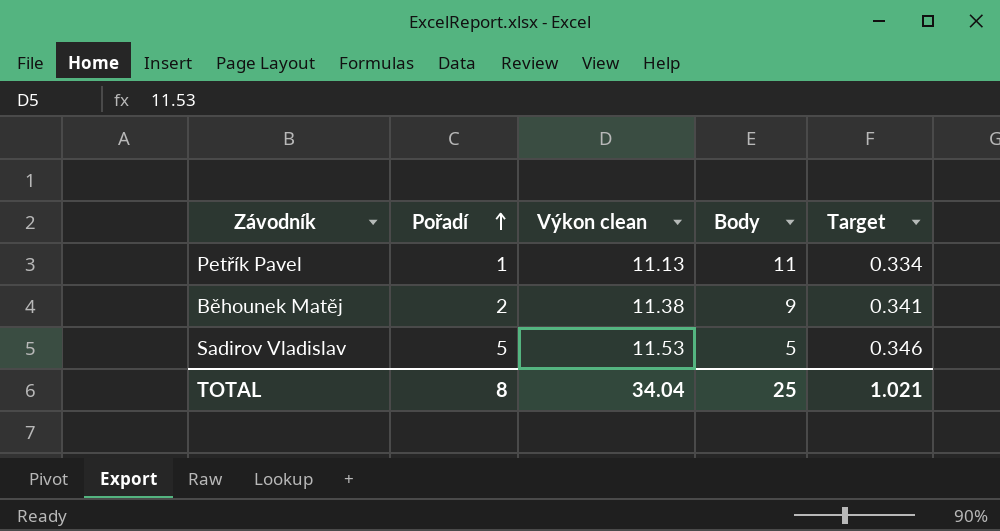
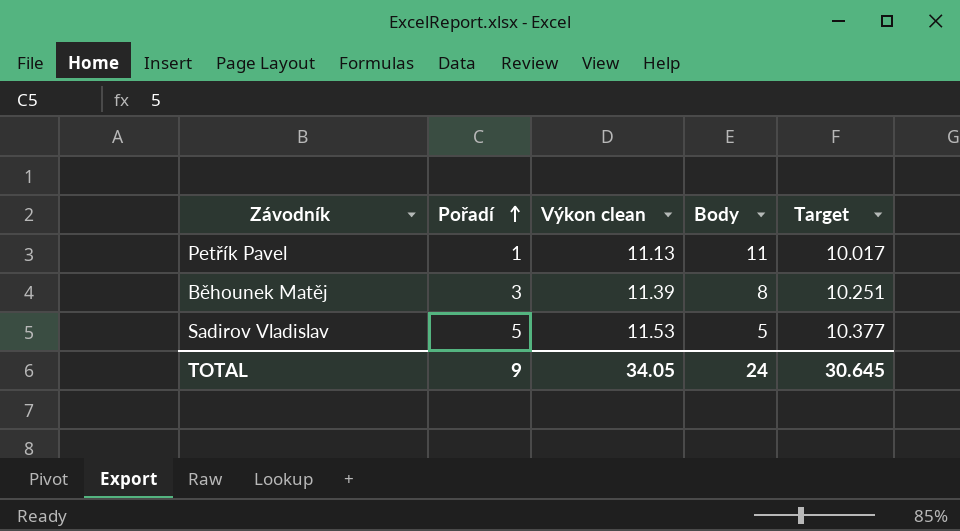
column Target | formula: [Výkon clean] * 0.03 -> [Výkon clean] * 0.9
Běhounek Matěj | Pořadí: 2 -> 3
Běhounek Matěj | Výkon clean: 11.38 -> 11.39
Běhounek Matěj | Body: 9 -> 8
TOTAL | Pořadí: 8 -> 9
TOTAL | Výkon clean: 34.04 -> 34.05
TOTAL | Body: 25 -> 24
TOTAL | Target: 1.021 -> 30.645

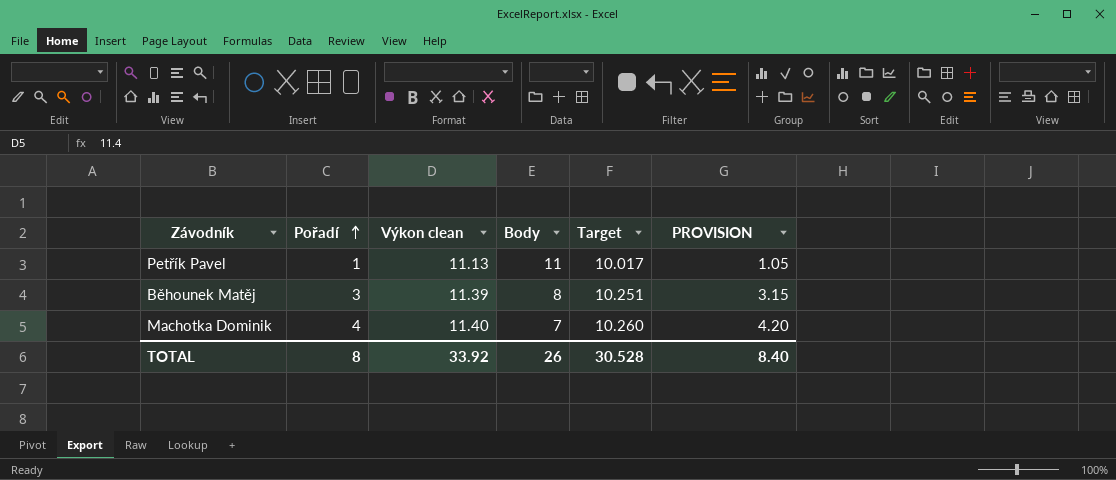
column PROVISION | formula: none -> [Pořadí] * 1.05
row Sadirov Vladislav: 5 | 11.53 | 5 | 10.377 -> none
row Machotka Dominik: none -> 4 | 11.40 | 7 | 10.260 | 4.20
TOTAL | Pořadí: 9 -> 8
TOTAL | Výkon clean: 34.05 -> 33.92
TOTAL | Body: 24 -> 26
TOTAL | Target: 30.645 -> 30.528

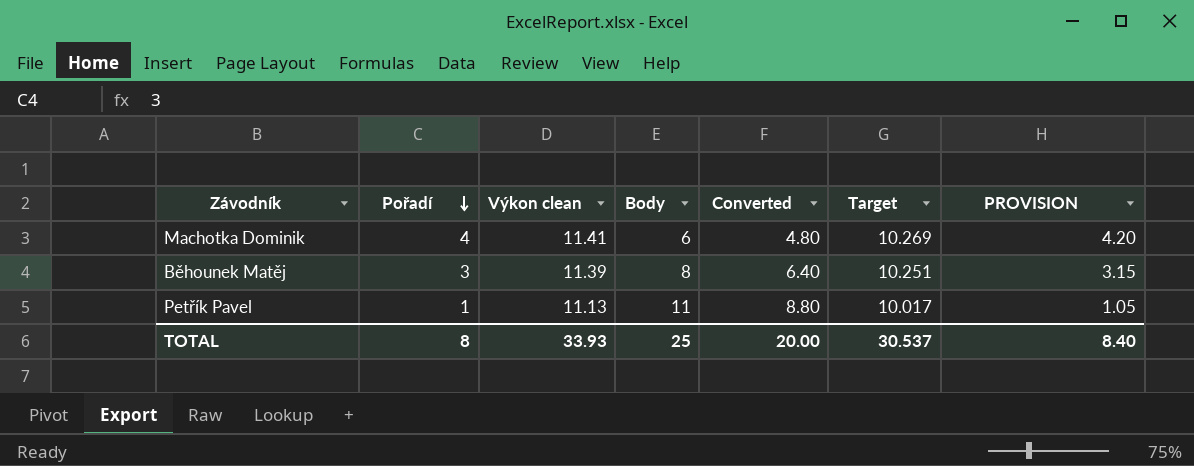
row order: Pořadí ascending -> Pořadí descending
column Converted | formula: none -> [Body] * 0.8
Machotka Dominik | Výkon clean: 11.40 -> 11.41
Machotka Dominik | Body: 7 -> 6
Machotka Dominik | Target: 10.260 -> 10.269
TOTAL | Výkon clean: 33.92 -> 33.93
TOTAL | Body: 26 -> 25
TOTAL | Target: 30.528 -> 30.537

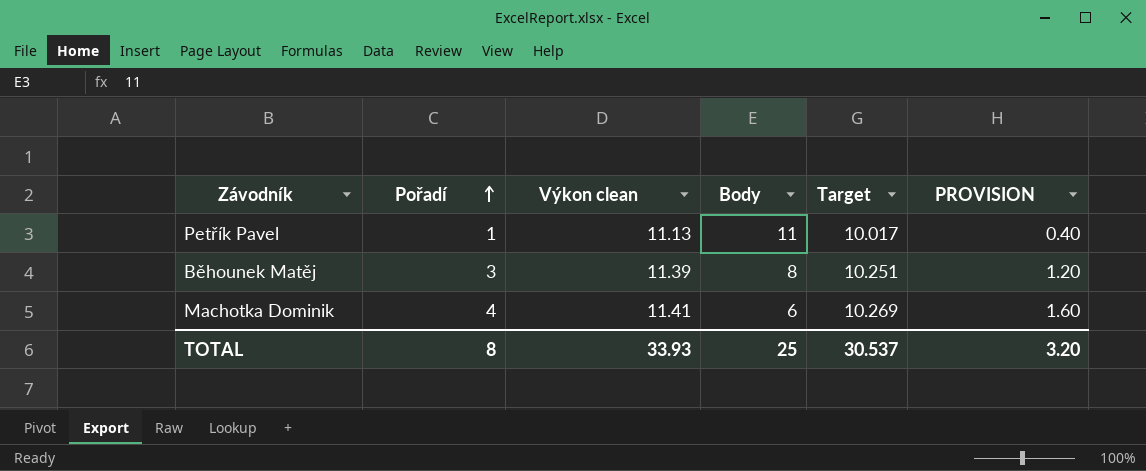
row order: Pořadí descending -> Pořadí ascending
column Converted | formula: [Body] * 0.8 -> none
column PROVISION | formula: [Pořadí] * 1.05 -> [Pořadí] * 0.4
TOTAL | PROVISION: 8.40 -> 3.20

